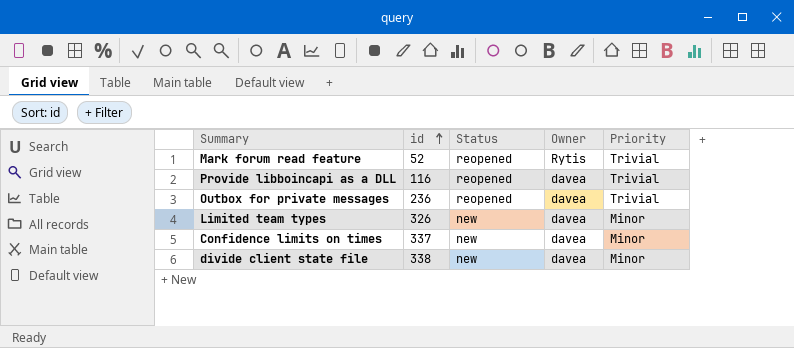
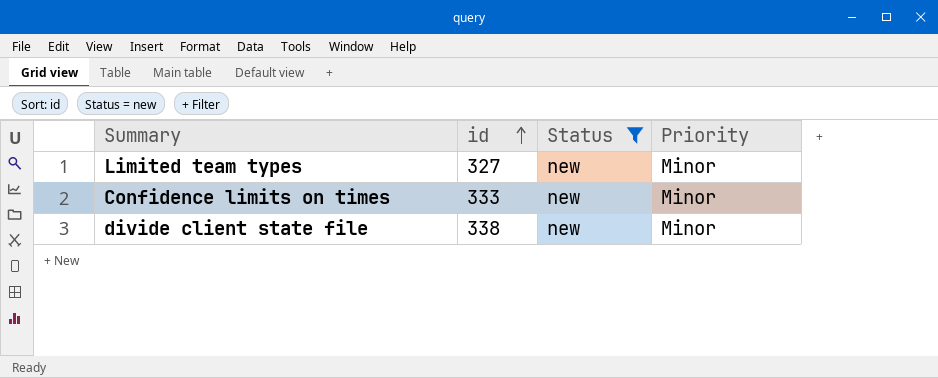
filter: none -> Status = new
column Owner | position: 4 -> none
Limited team types | id: 326 -> 327
Confidence limits on times | id: 337 -> 333

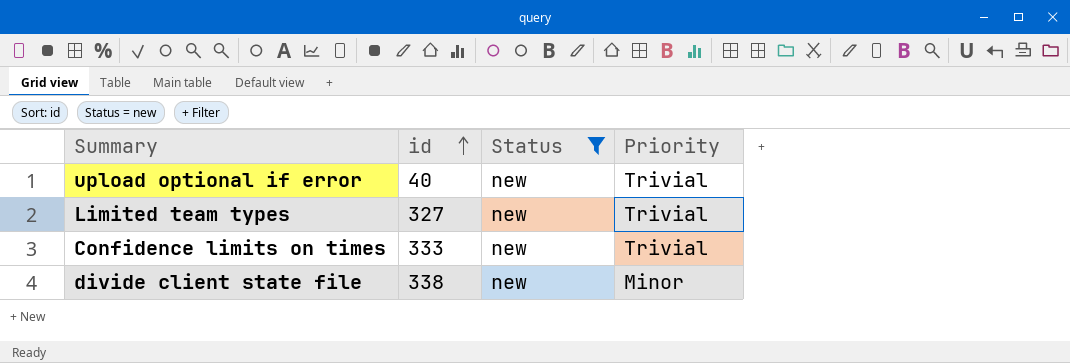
row upload optional if error: none -> 40 | new | Trivial
Limited team types | Priority: Minor -> Trivial
Confidence limits on times | Priority: Minor -> Trivial

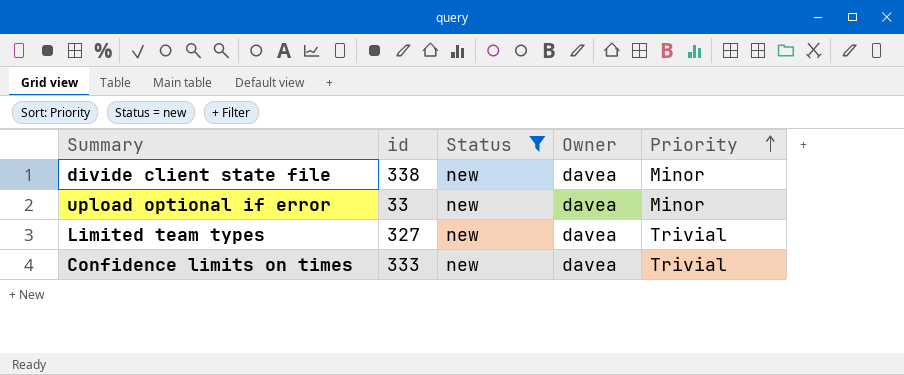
row order: id ascending -> Priority ascending
column Owner | position: none -> 4
upload optional if error | id: 40 -> 33
upload optional if error | Priority: Trivial -> Minor

